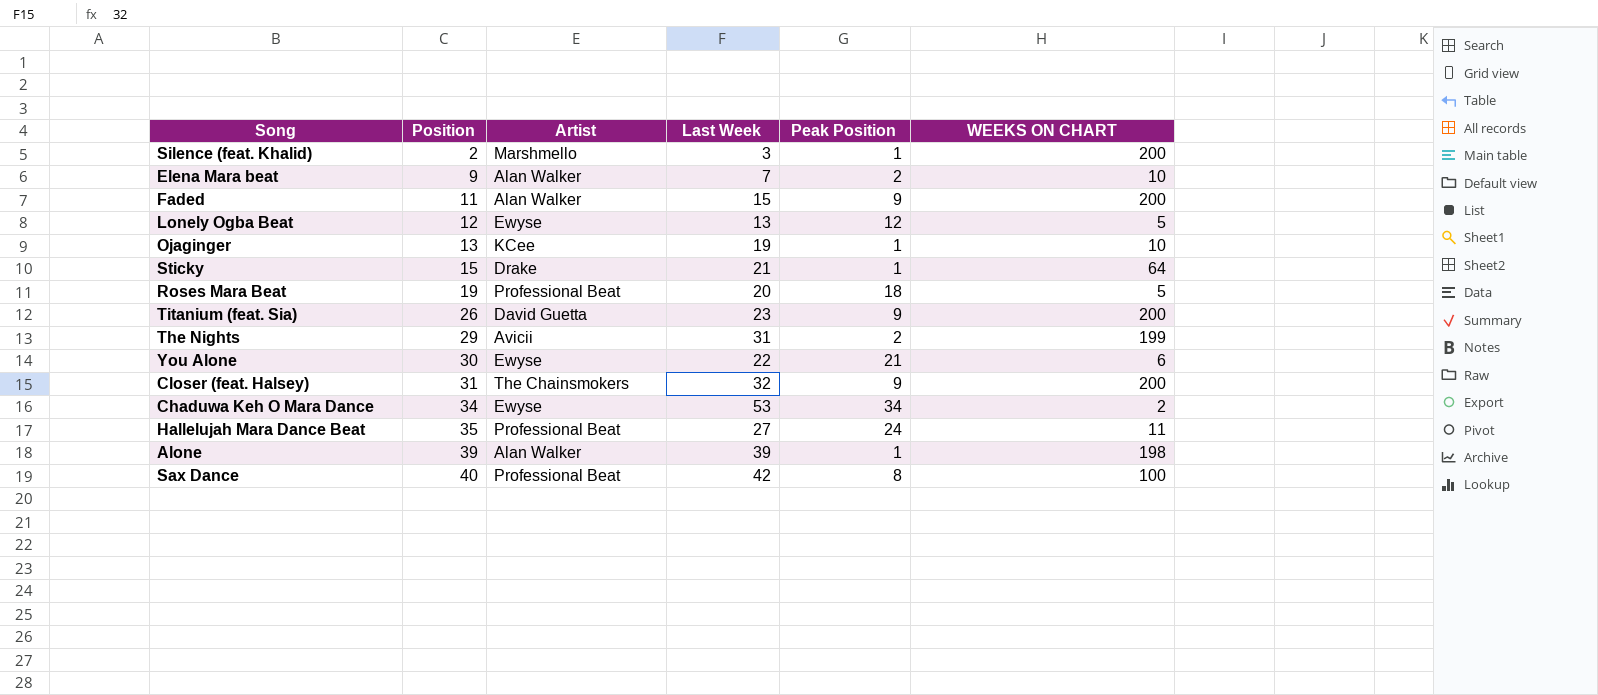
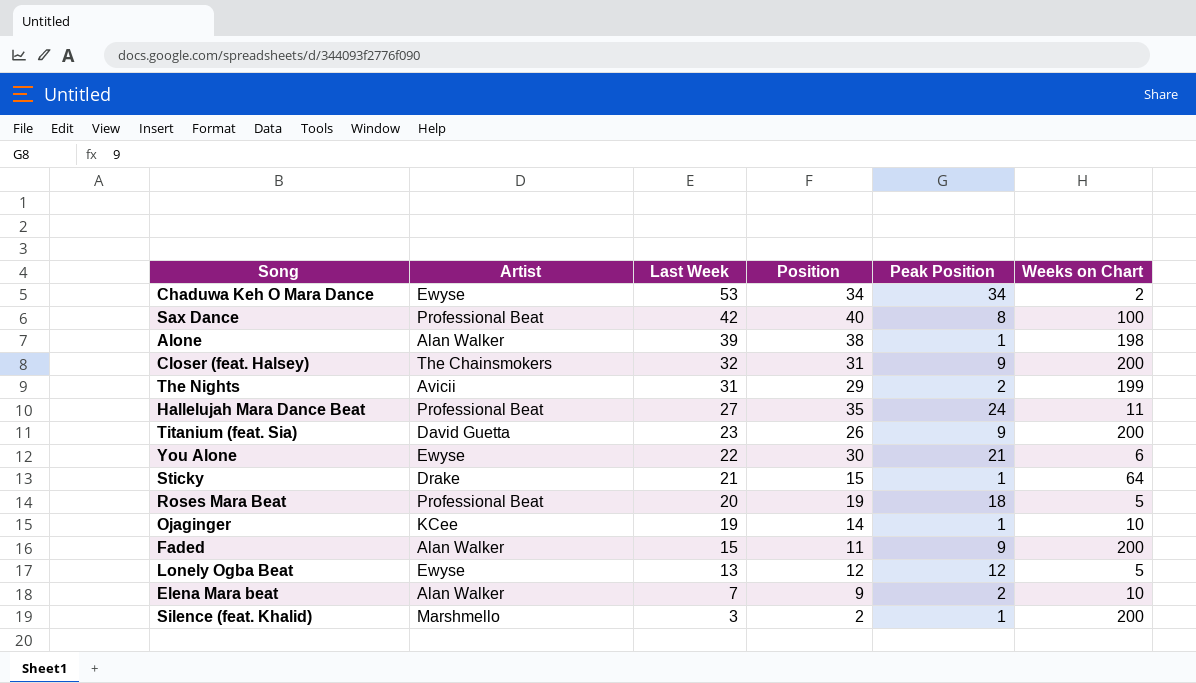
row order: Position ascending -> Last Week descending
column Position | position: 2 -> 4
column name: WEEKS ON CHART -> Weeks on Chart
Alone | Position: 39 -> 38
Ojaginger | Position: 13 -> 14

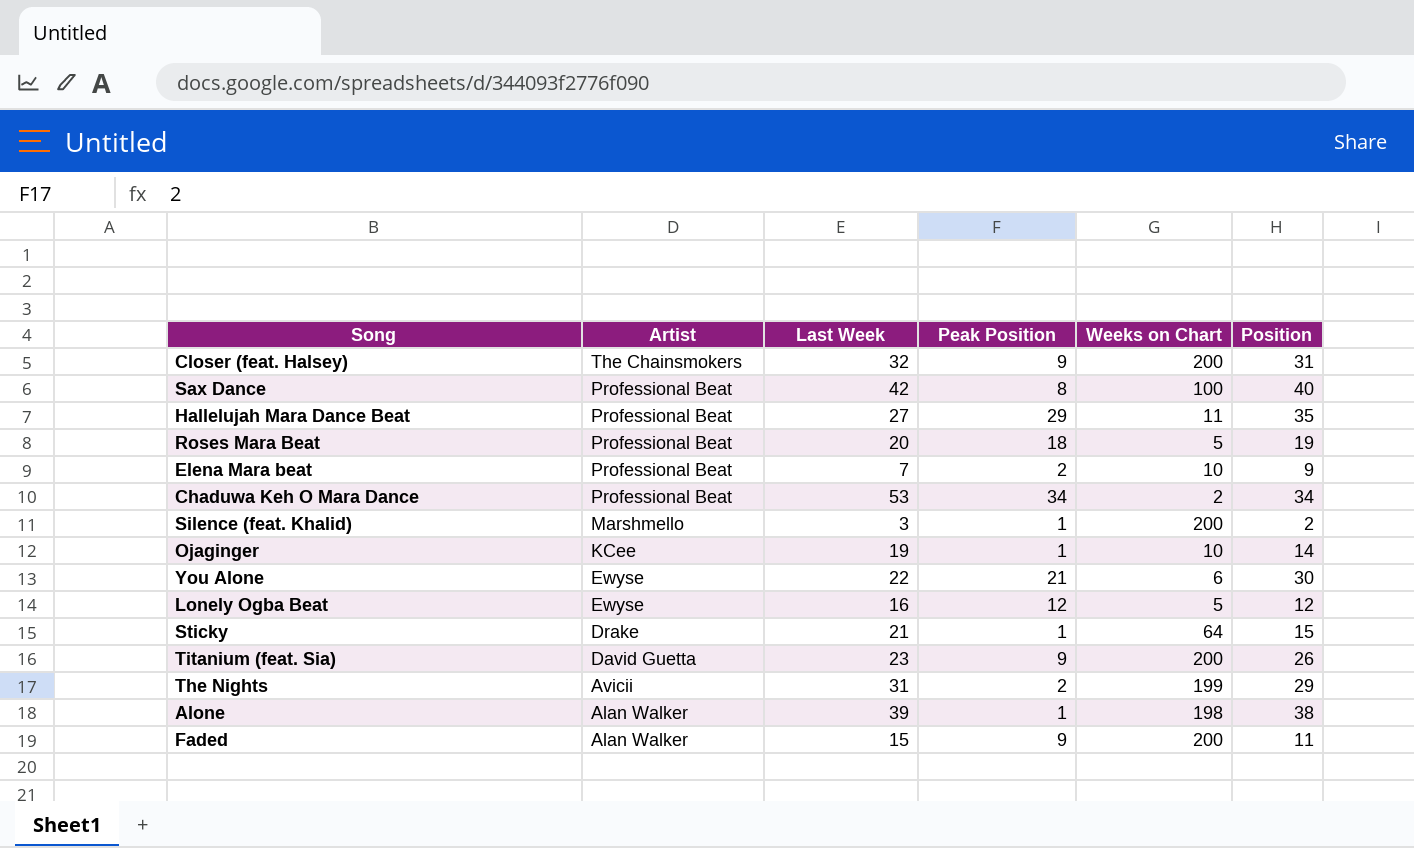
row order: Last Week descending -> Artist descending
column Position | position: 4 -> 6
Hallelujah Mara Dance Beat | Peak Position: 24 -> 29
Elena Mara beat | Artist: Alan Walker -> Professional Beat
Chaduwa Keh O Mara Dance | Artist: Ewyse -> Professional Beat
Lonely Ogba Beat | Last Week: 13 -> 16

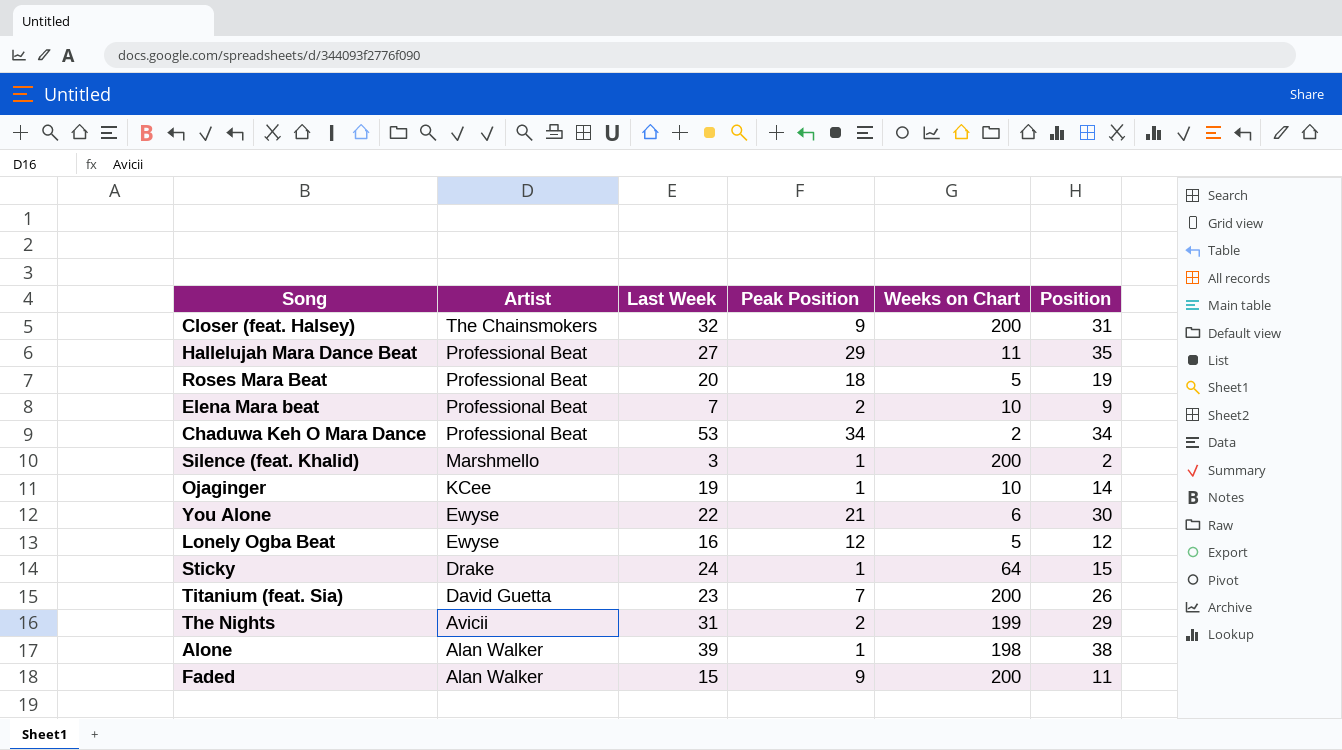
row Sax Dance: Professional Beat | 42 | 8 | 100 | 40 -> none
Sticky | Last Week: 21 -> 24
Titanium (feat. Sia) | Peak Position: 9 -> 7

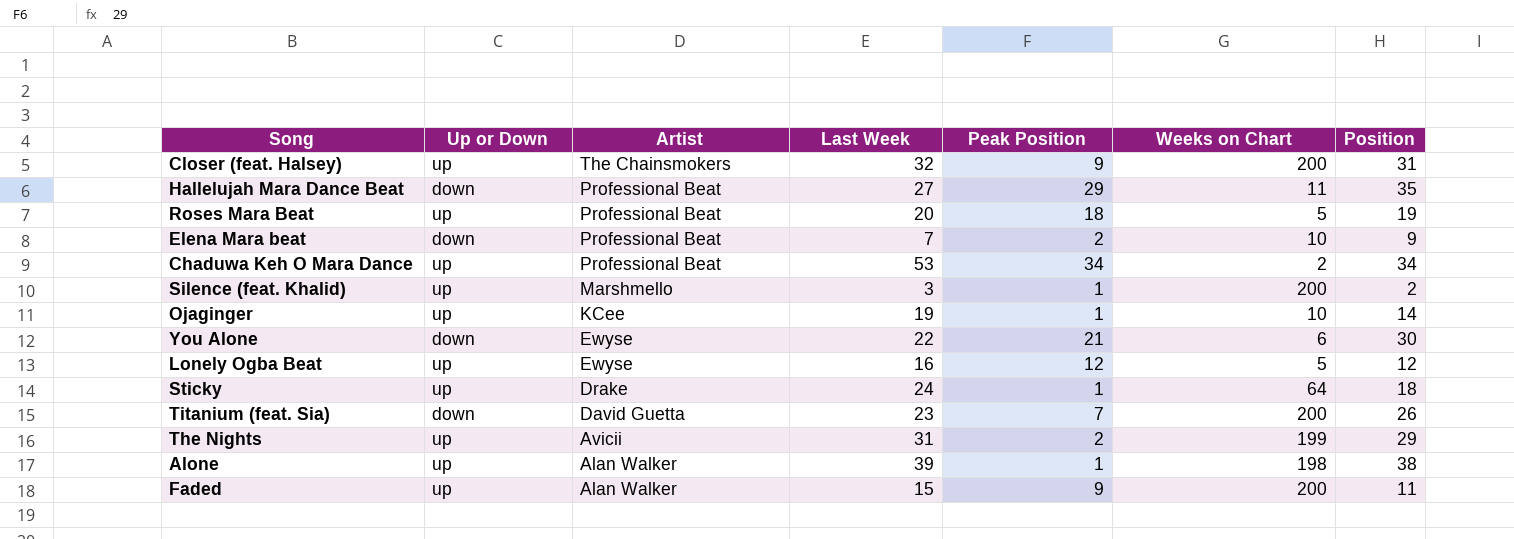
column Up or Down | position: none -> 2
Sticky | Position: 15 -> 18

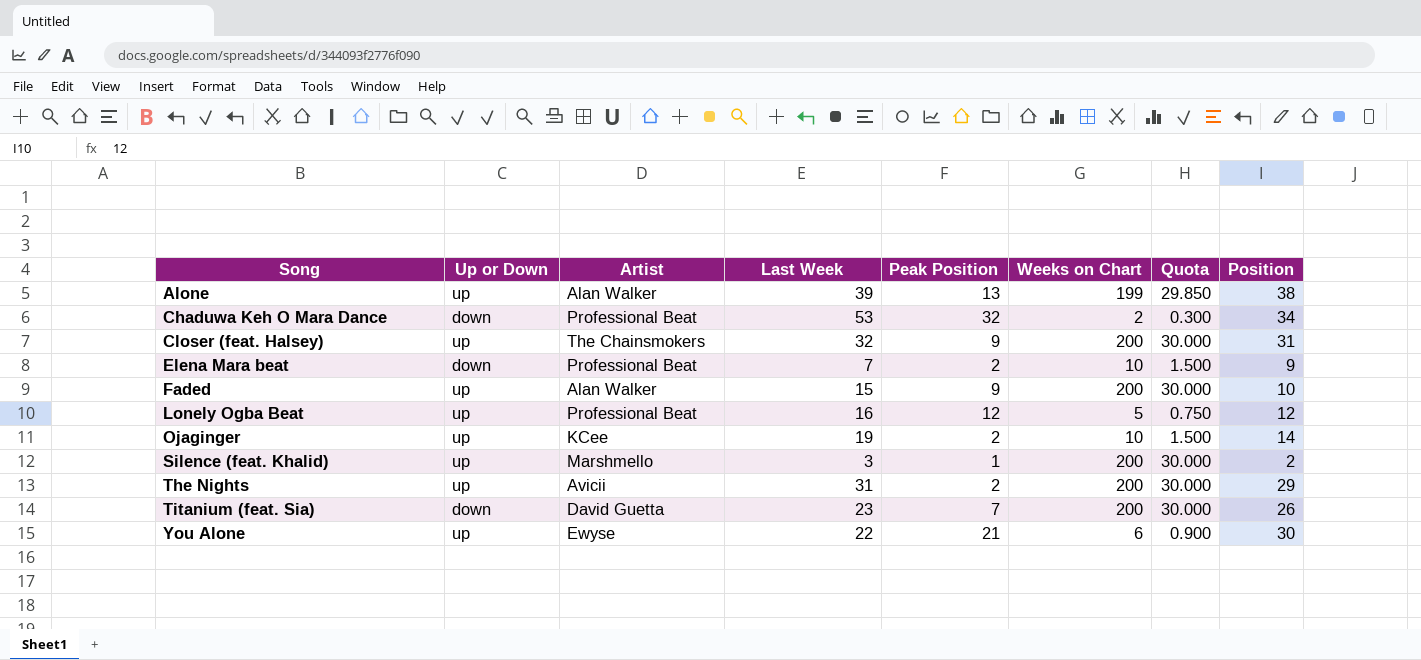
row order: Artist descending -> Song ascending
column Quota | formula: none -> [Weeks on Chart] * 0.15
row Hallelujah Mara Dance Beat: down | Professional Beat | 27 | 29 | 11 | 35 -> none
row Roses Mara Beat: up | Professional Beat | 20 | 18 | 5 | 19 -> none
row Sticky: up | Drake | 24 | 1 | 64 | 18 -> none
Alone | Peak Position: 1 -> 13
Alone | Weeks on Chart: 198 -> 199
Chaduwa Keh O Mara Dance | Up or Down: up -> down
Chaduwa Keh O Mara Dance | Peak Position: 34 -> 32
Faded | Position: 11 -> 10
Lonely Ogba Beat | Artist: Ewyse -> Professional Beat
Ojaginger | Peak Position: 1 -> 2
The Nights | Weeks on Chart: 199 -> 200
You Alone | Up or Down: down -> up

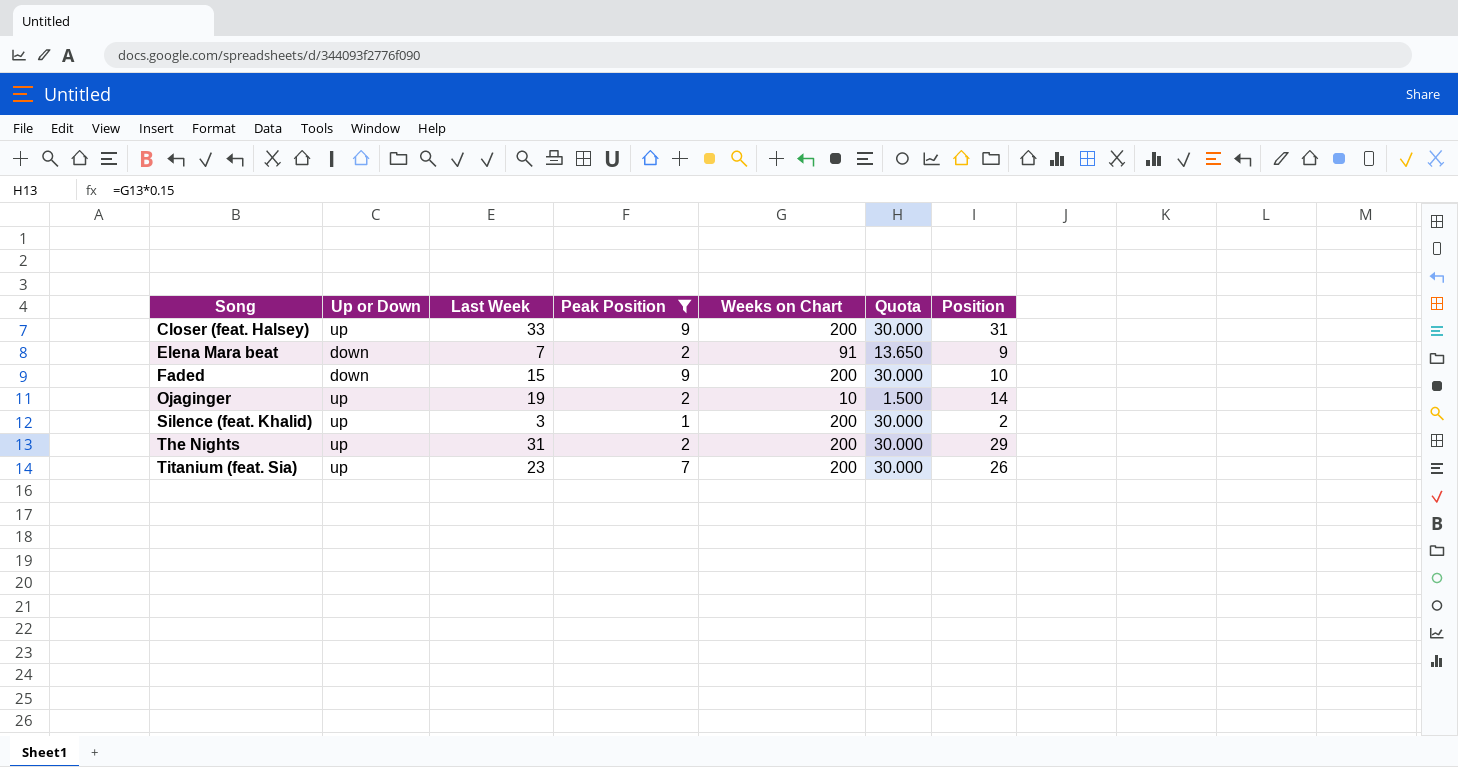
filter: none -> Peak Position <= 9
column Artist | position: 3 -> none
Closer (feat. Halsey) | Last Week: 32 -> 33
Elena Mara beat | Weeks on Chart: 10 -> 91
Elena Mara beat | Quota: 1.500 -> 13.650
Faded | Up or Down: up -> down
Titanium (feat. Sia) | Up or Down: down -> up

